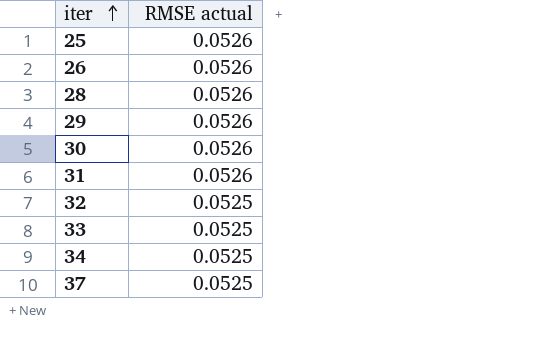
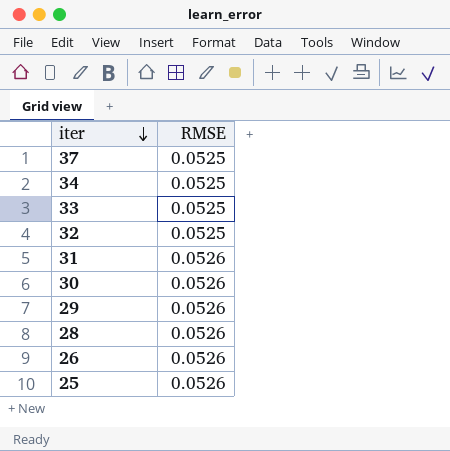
row order: iter ascending -> iter descending
column name: RMSE actual -> RMSE

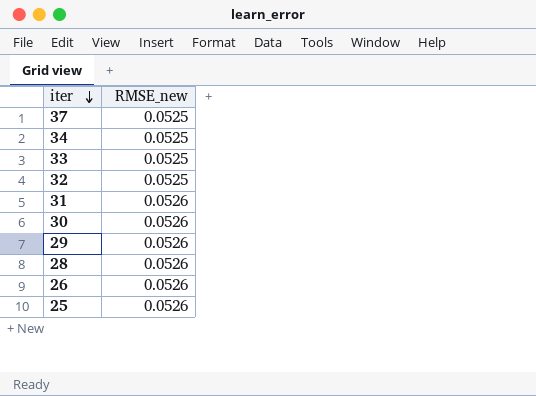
column name: RMSE -> RMSE_new

